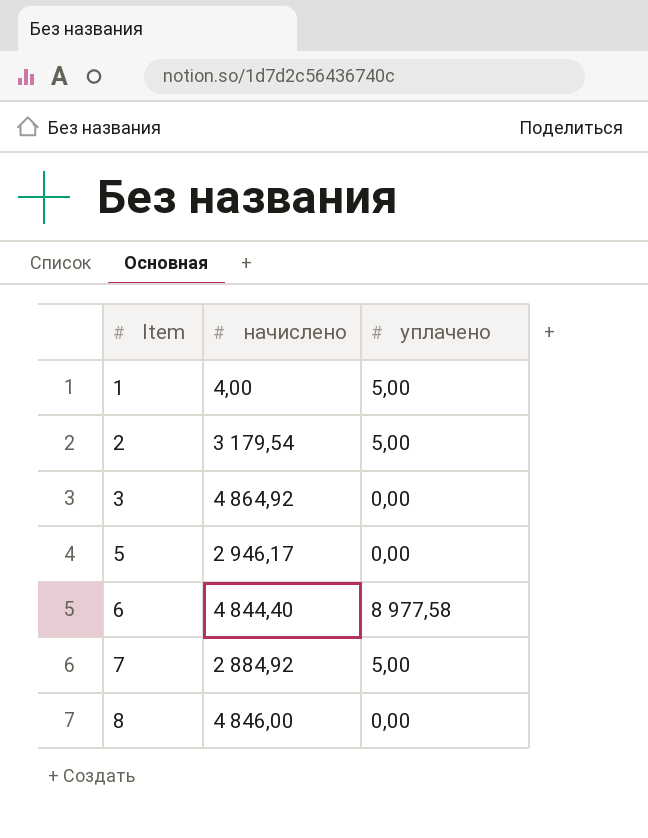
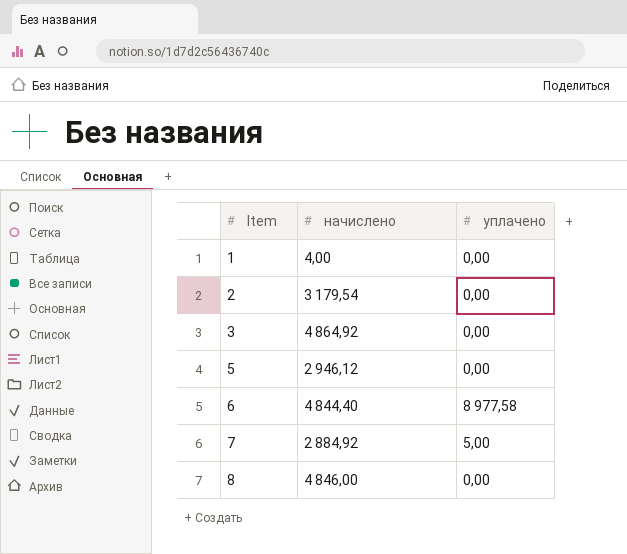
1 | уплачено: 5,00 -> 0,00
2 | уплачено: 5,00 -> 0,00
5 | начислено: 2 946,17 -> 2 946,12

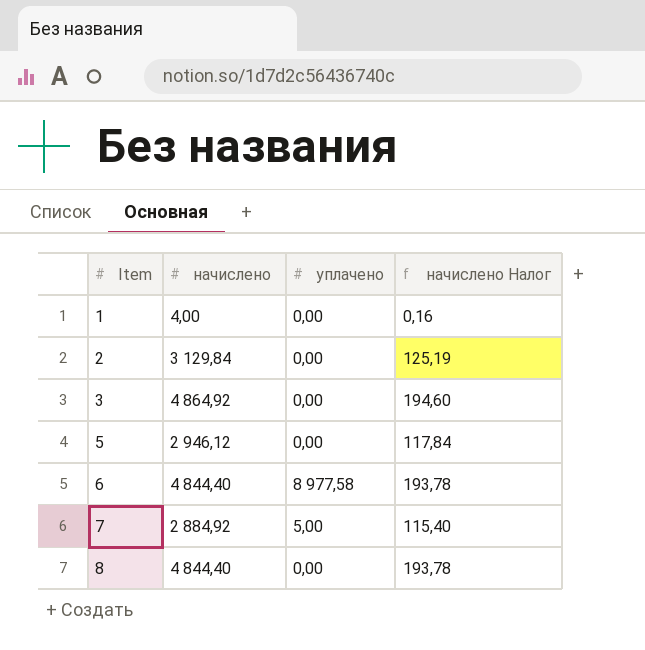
column начислено Налог | formula: none -> [начислено] * 0,04
2 | начислено: 3 179,54 -> 3 129,84
8 | начислено: 4 846,00 -> 4 844,40

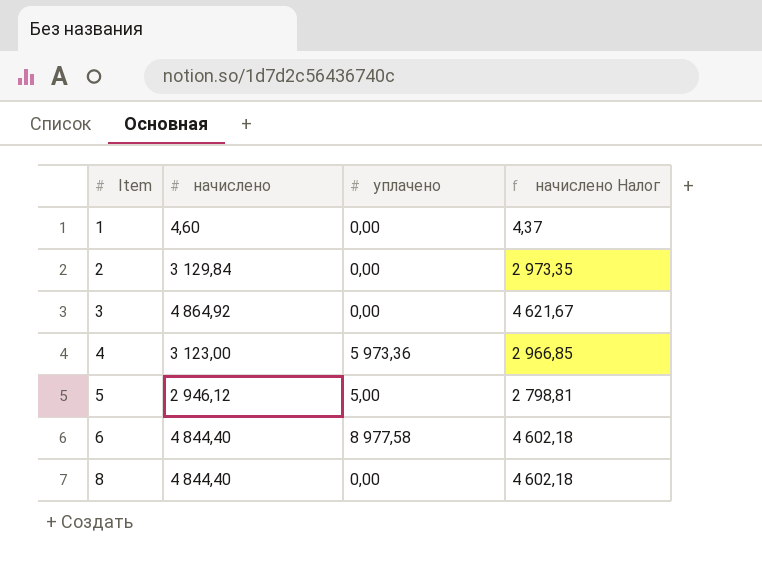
column начислено Налог | formula: [начислено] * 0,04 -> [начислено] * 0,95
row 7: 2 884,92 | 5,00 | 115,40 -> none
1 | начислено: 4,00 -> 4,60
row 4: none -> 3 123,00 | 5 973,36 | 2 966,85
5 | уплачено: 0,00 -> 5,00

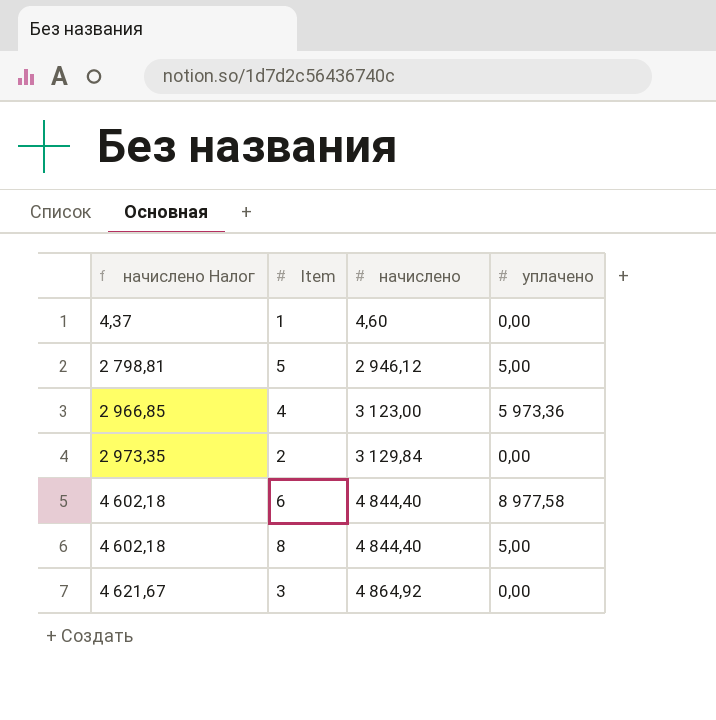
row order: Item ascending -> начислено Налог ascending
column начислено Налог | position: 4 -> 1
8 | уплачено: 0,00 -> 5,00

